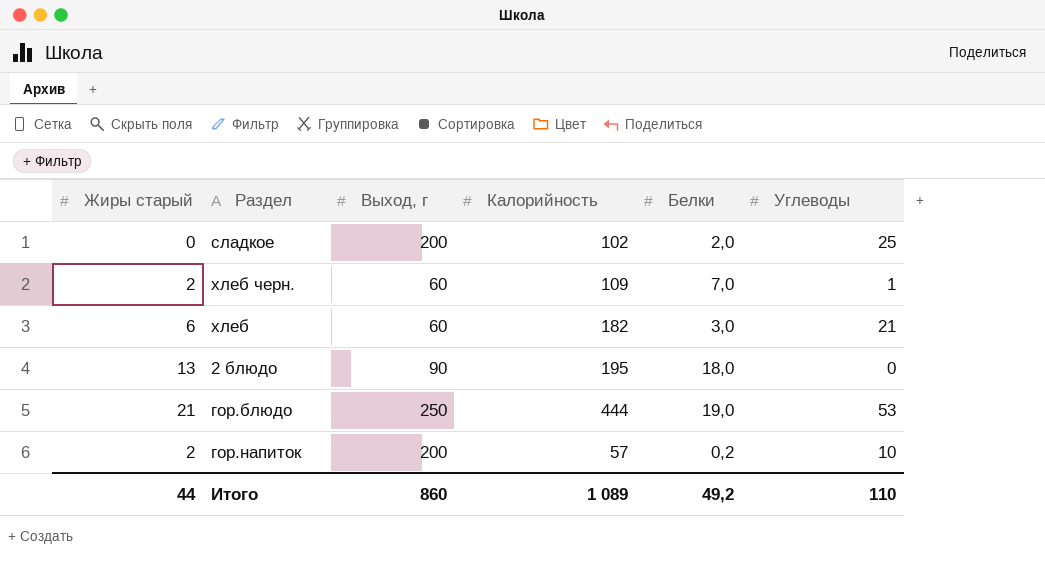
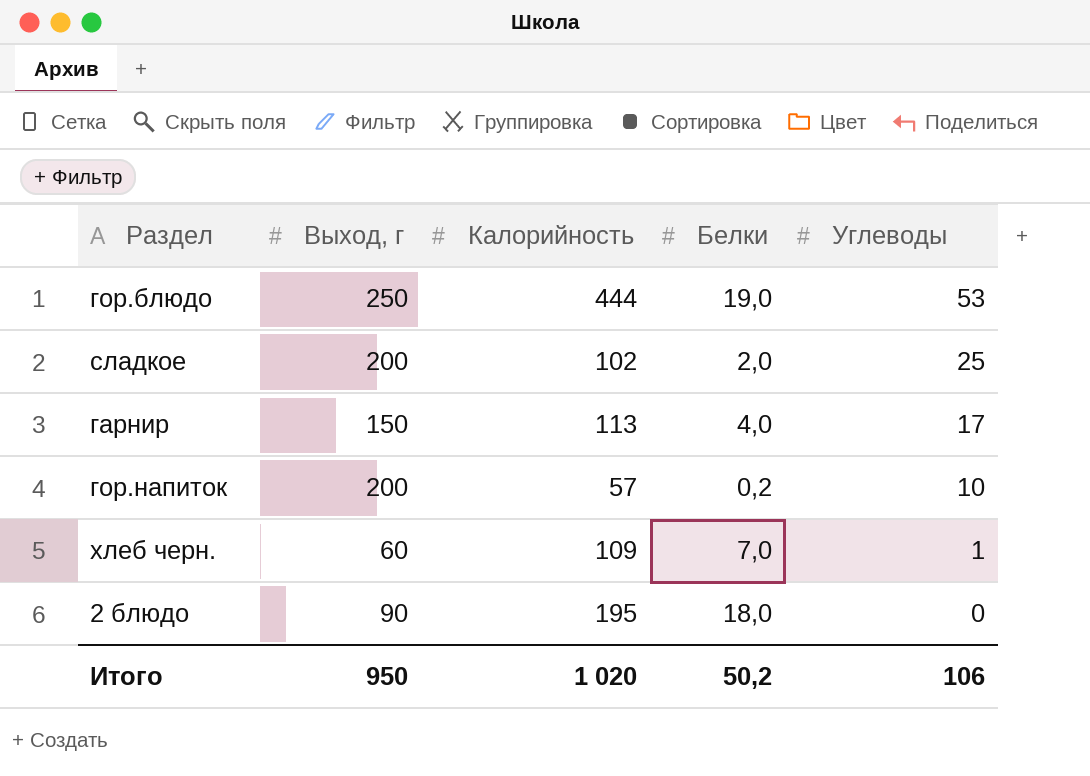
row order: none -> Углеводы descending
column Жиры старый | position: 1 -> none
row хлеб: 6 | 60 | 182 | 3,0 | 21 -> none
row гарнир: none -> 150 | 113 | 4,0 | 17
Итого | Выход, г: 860 -> 950
Итого | Калорийность: 1 089 -> 1 020
Итого | Белки: 49,2 -> 50,2
Итого | Углеводы: 110 -> 106

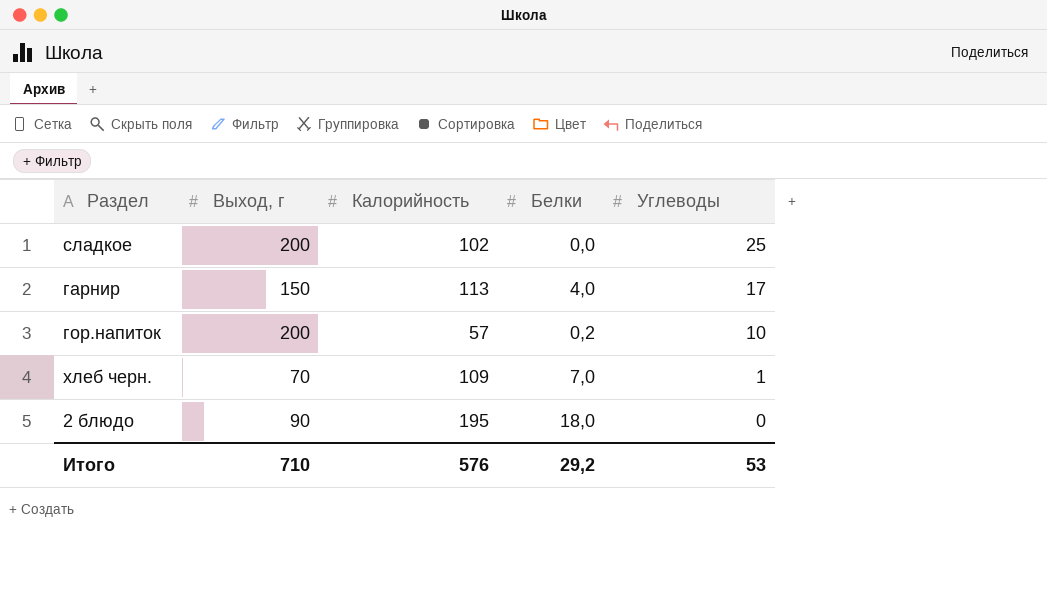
row гор.блюдо: 250 | 444 | 19,0 | 53 -> none
сладкое | Белки: 2,0 -> 0,0
хлеб черн. | Выход, г: 60 -> 70
Итого | Выход, г: 950 -> 710
Итого | Калорийность: 1 020 -> 576
Итого | Белки: 50,2 -> 29,2
Итого | Углеводы: 106 -> 53

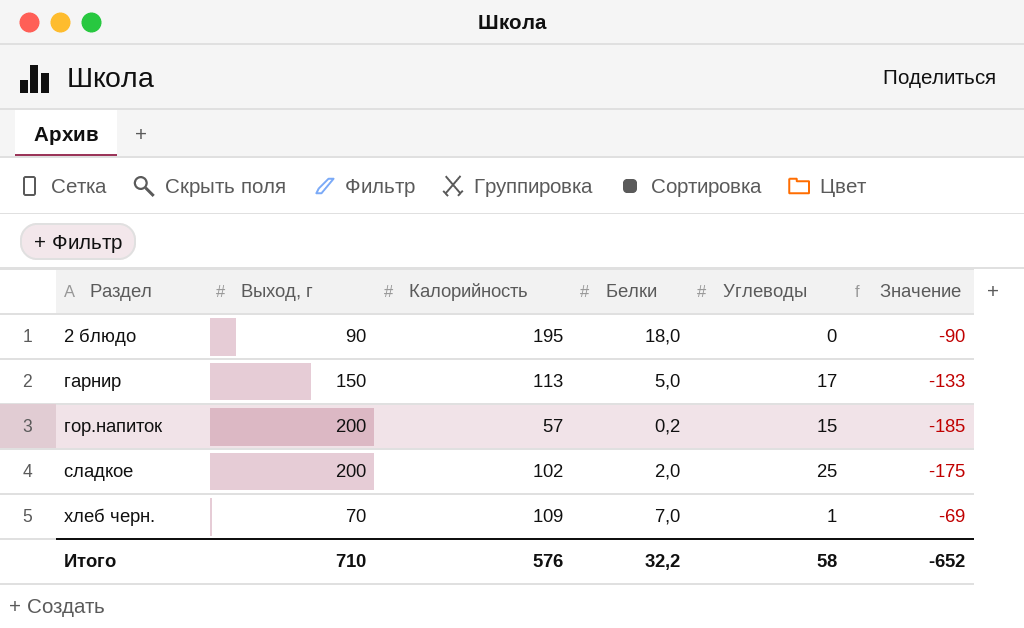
row order: Углеводы descending -> Раздел ascending
column Значение | formula: none -> [Углеводы] - [Выход, г]
гарнир | Белки: 4,0 -> 5,0
гор.напиток | Углеводы: 10 -> 15
сладкое | Белки: 0,0 -> 2,0
Итого | Белки: 29,2 -> 32,2
Итого | Углеводы: 53 -> 58

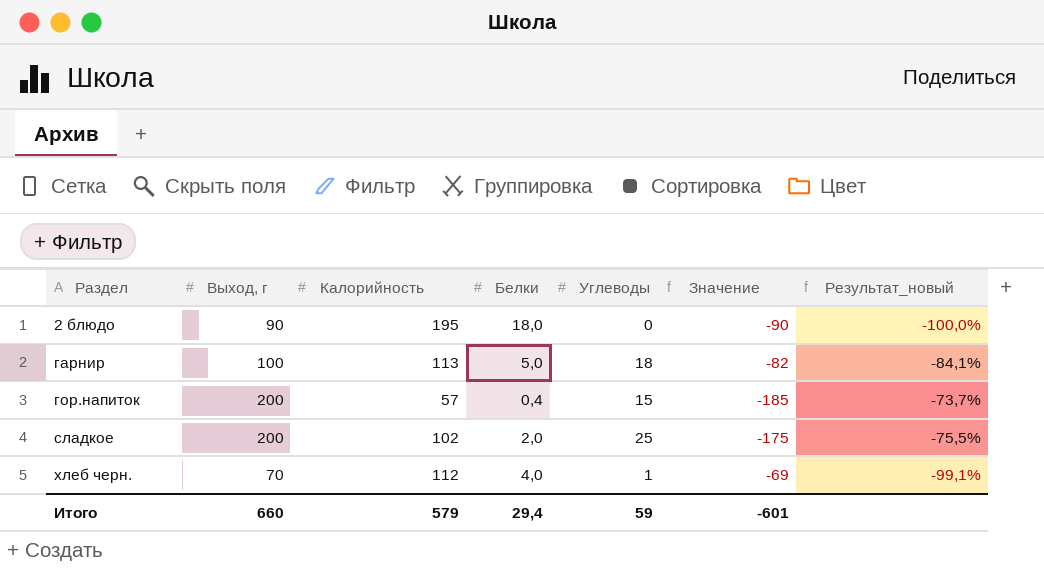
column Результат_новый | formula: none -> ([Углеводы] - [Калорийность]) / [Калорийность]
гарнир | Выход, г: 150 -> 100
гарнир | Углеводы: 17 -> 18
гарнир | Значение: -133 -> -82
гор.напиток | Белки: 0,2 -> 0,4
хлеб черн. | Калорийность: 109 -> 112
хлеб черн. | Белки: 7,0 -> 4,0
Итого | Выход, г: 710 -> 660
Итого | Калорийность: 576 -> 579
Итого | Белки: 32,2 -> 29,4
Итого | Углеводы: 58 -> 59
Итого | Значение: -652 -> -601

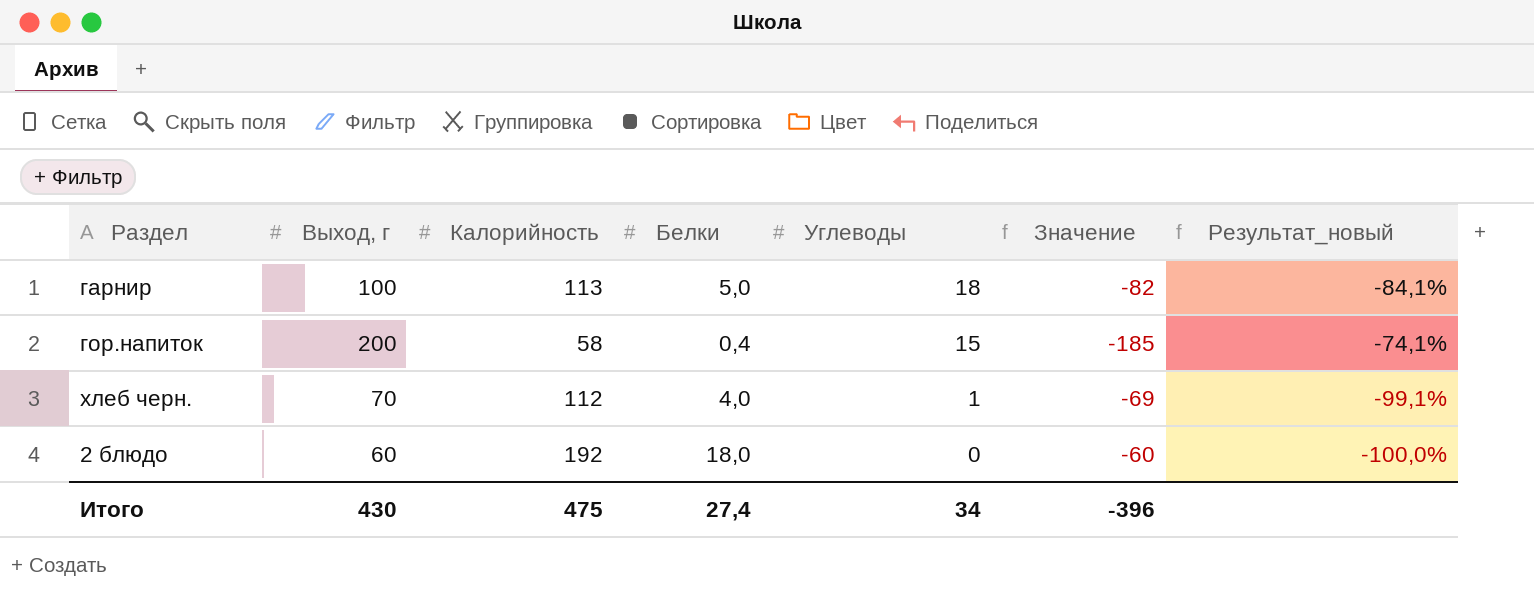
row order: Раздел ascending -> Углеводы descending
row сладкое: 200 | 102 | 2,0 | 25 | -175 | -75,5% -> none
гор.напиток | Калорийность: 57 -> 58
гор.напиток | Результат_новый: -73,7% -> -74,1%
2 блюдо | Выход, г: 90 -> 60
2 блюдо | Калорийность: 195 -> 192
2 блюдо | Значение: -90 -> -60
Итого | Выход, г: 660 -> 430
Итого | Калорийность: 579 -> 475
Итого | Белки: 29,4 -> 27,4
Итого | Углеводы: 59 -> 34
Итого | Значение: -601 -> -396

